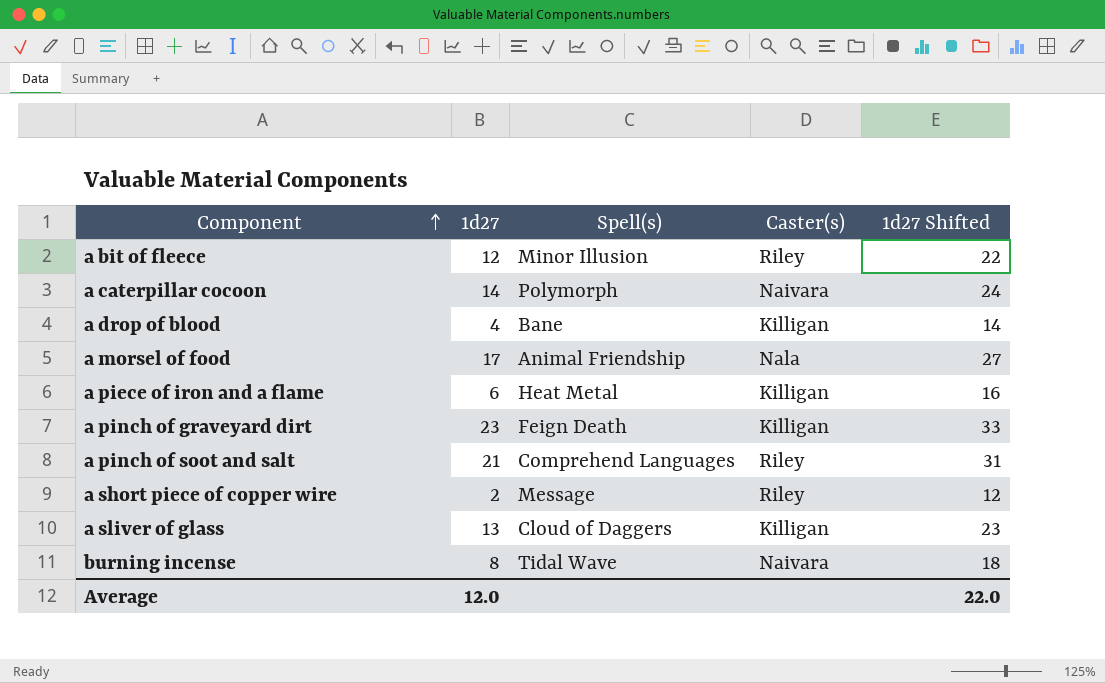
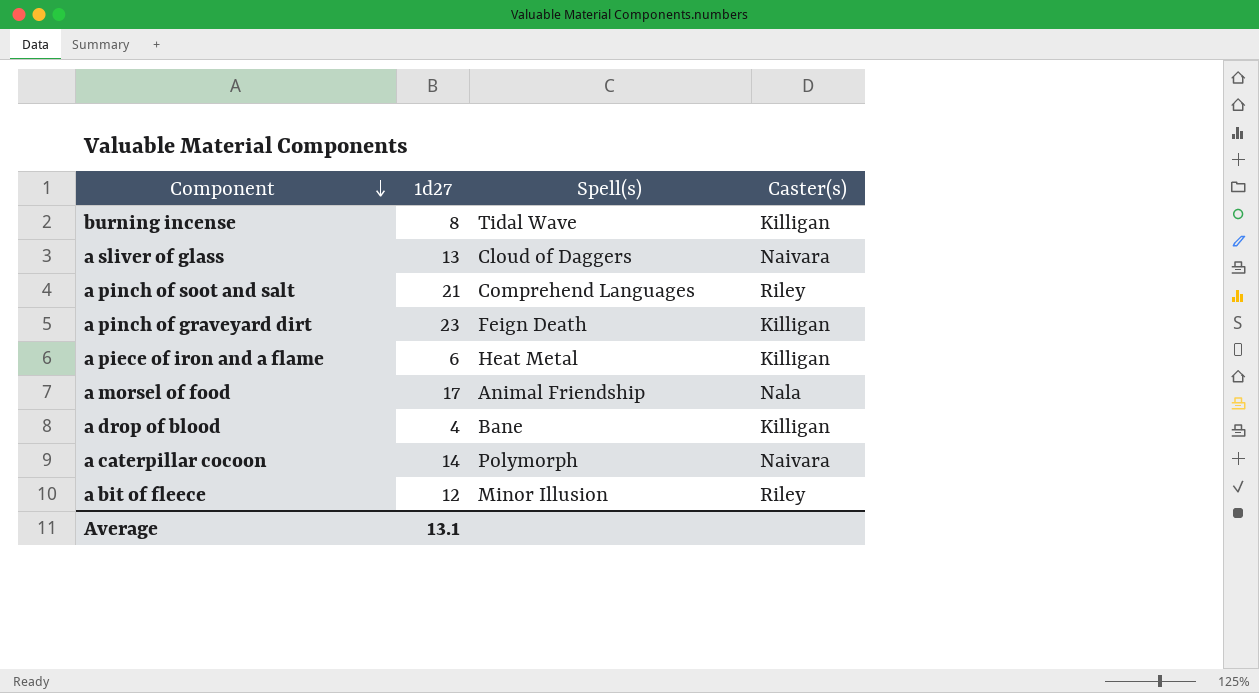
row order: Component ascending -> Component descending
column 1d27 Shifted | formula: [1d27] + 10 -> none
row a short piece of copper wire: 2 | Message | Riley | 12 -> none
burning incense | Caster(s): Naivara -> Killigan
a sliver of glass | Caster(s): Killigan -> Naivara
Average | 1d27: 12.0 -> 13.1

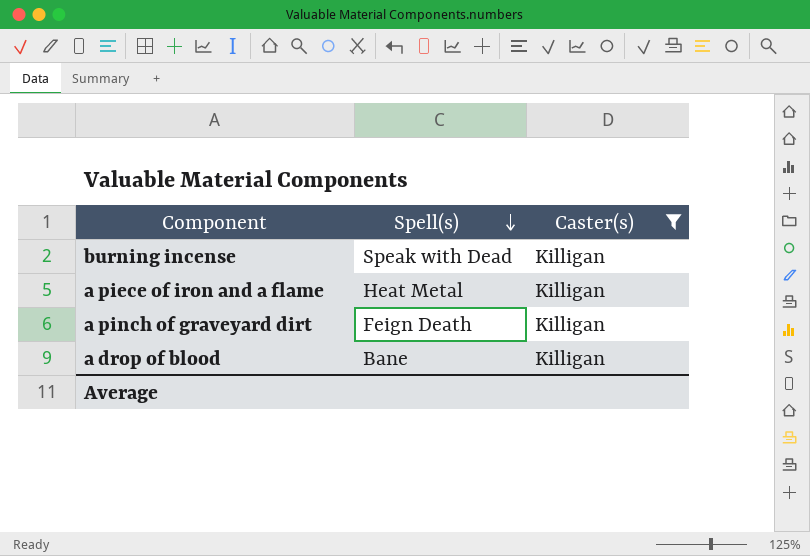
filter: none -> Caster(s) = Killigan
row order: Component descending -> Spell(s) descending
column 1d27 | position: 2 -> none
burning incense | Spell(s): Tidal Wave -> Speak with Dead

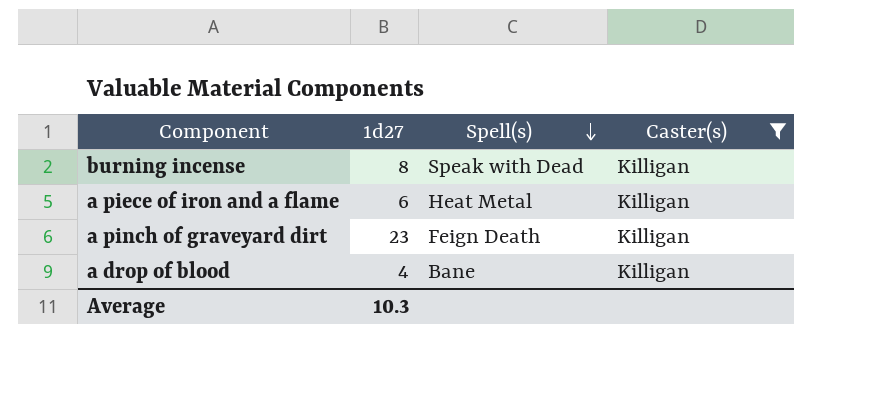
column 1d27 | position: none -> 2

